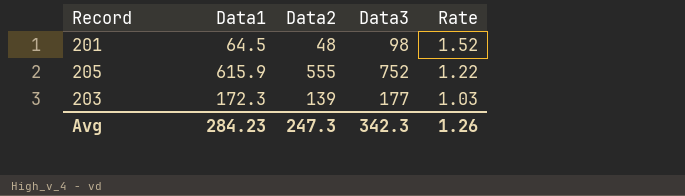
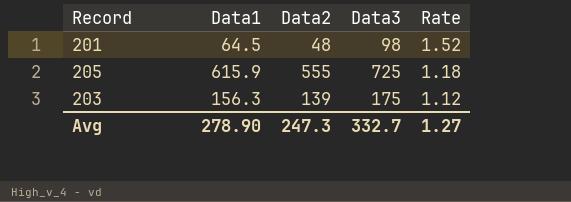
205 | Data3: 752 -> 725
205 | Rate: 1.22 -> 1.18
203 | Data1: 172.3 -> 156.3
203 | Data3: 177 -> 175
203 | Rate: 1.03 -> 1.12
Avg | Data1: 284.23 -> 278.90
Avg | Data3: 342.3 -> 332.7
Avg | Rate: 1.26 -> 1.27

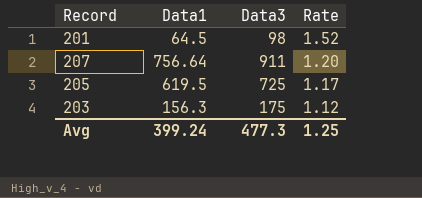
column Data2 | position: 3 -> none
row 207: none -> 756.64 | 911 | 1.20
205 | Data1: 615.9 -> 619.5
205 | Rate: 1.18 -> 1.17
Avg | Data1: 278.90 -> 399.24
Avg | Data3: 332.7 -> 477.3
Avg | Rate: 1.27 -> 1.25

